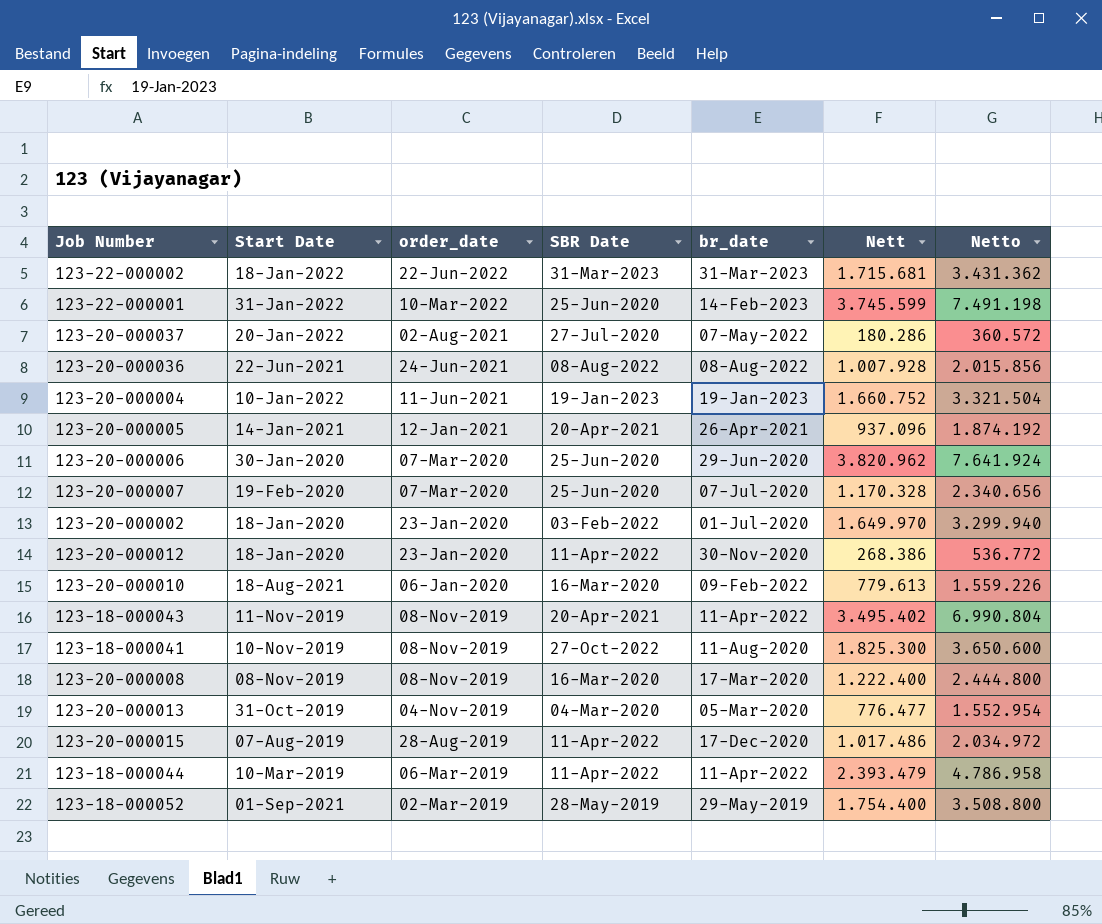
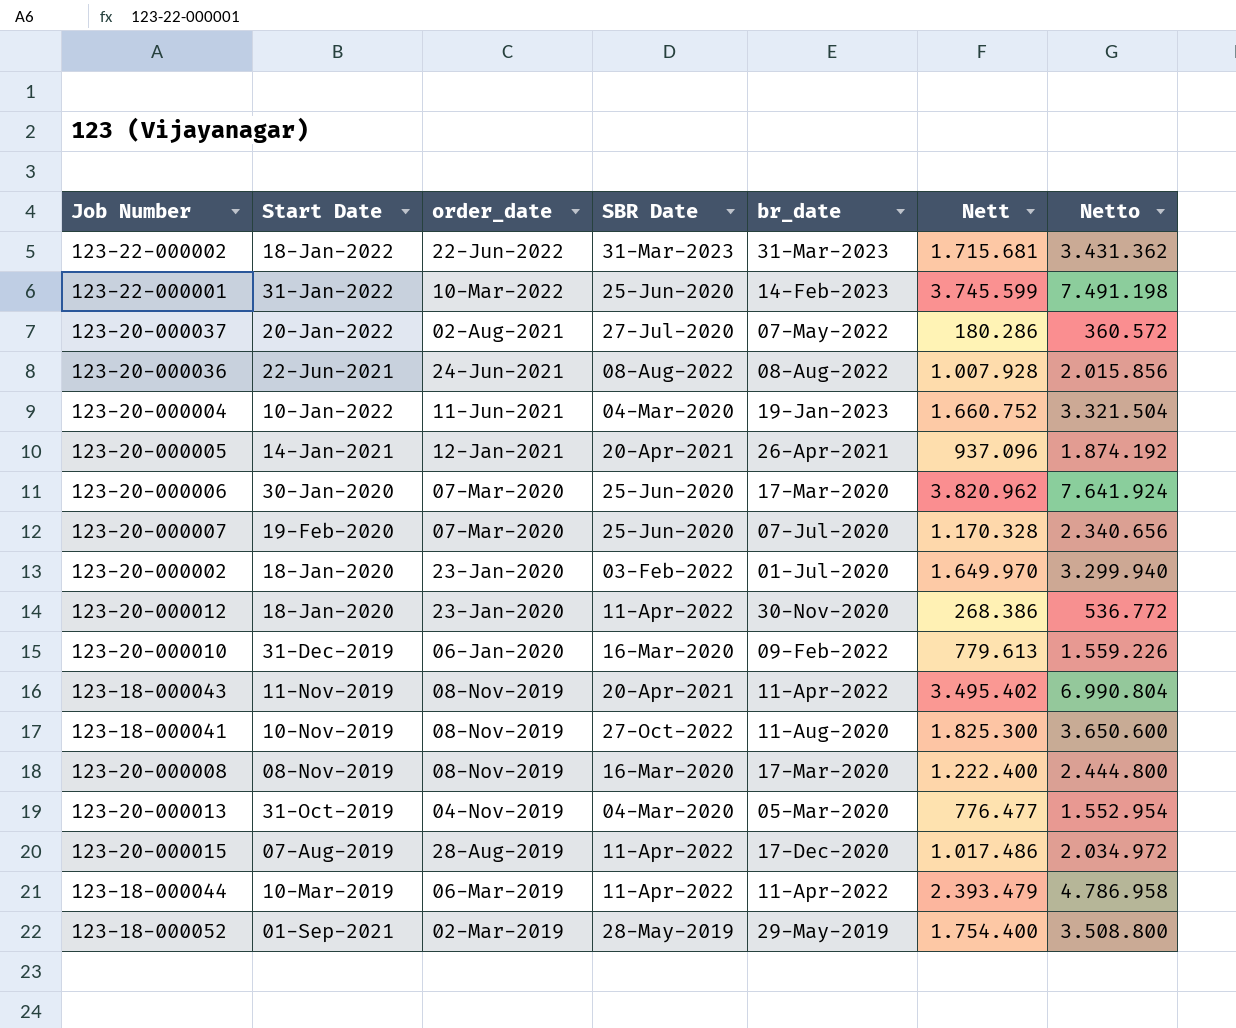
123-20-000004 | SBR Date: 19-Jan-2023 -> 04-Mar-2020
123-20-000006 | br_date: 29-Jun-2020 -> 17-Mar-2020
123-20-000010 | Start Date: 18-Aug-2021 -> 31-Dec-2019

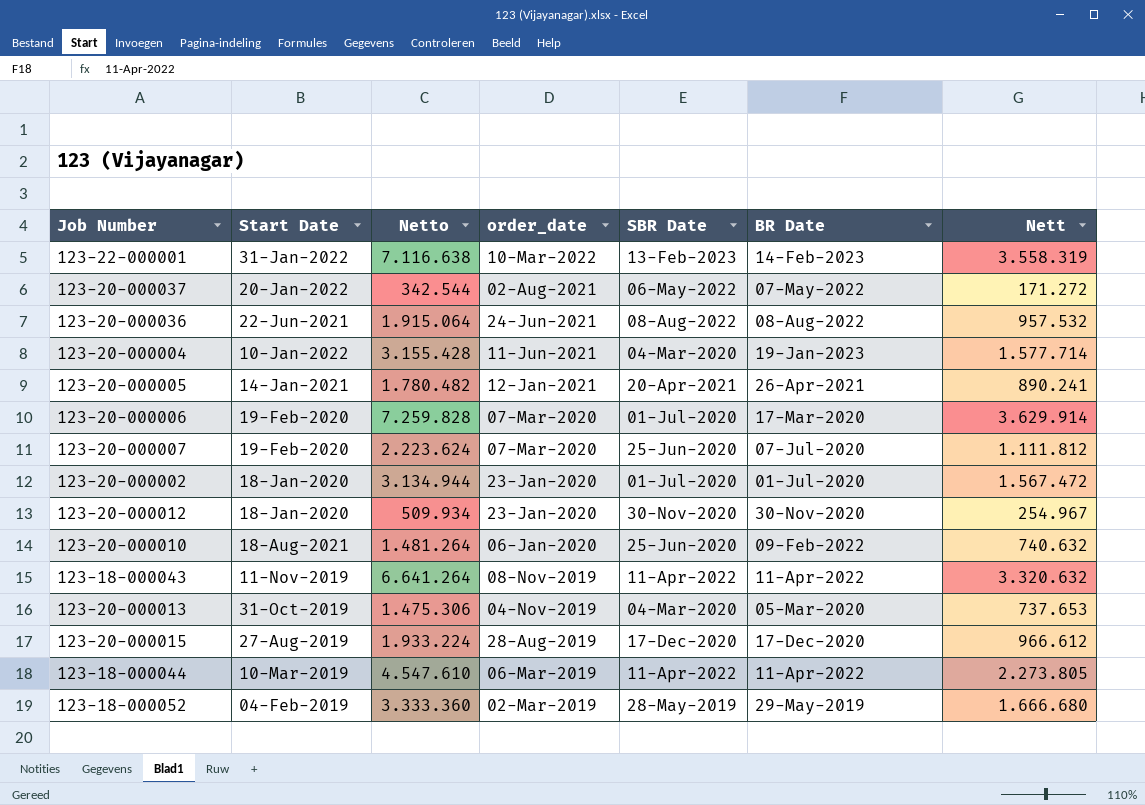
column Netto | position: 7 -> 3
column name: br_date -> BR Date
row 123-22-000002: 18-Jan-2022 | 22-Jun-2022 | 31-Mar-2023 | 31-Mar-2023 | 1.715.681 | 3.431.362 -> none
row 123-18-000041: 10-Nov-2019 | 08-Nov-2019 | 27-Oct-2022 | 11-Aug-2020 | 1.825.300 | 3.650.600 -> none
row 123-20-000008: 08-Nov-2019 | 08-Nov-2019 | 16-Mar-2020 | 17-Mar-2020 | 1.222.400 | 2.444.800 -> none
123-22-000001 | Netto: 7.491.198 -> 7.116.638
123-22-000001 | SBR Date: 25-Jun-2020 -> 13-Feb-2023
123-22-000001 | Nett: 3.745.599 -> 3.558.319
123-20-000037 | Netto: 360.572 -> 342.544
123-20-000037 | SBR Date: 27-Jul-2020 -> 06-May-2022
123-20-000037 | Nett: 180.286 -> 171.272
123-20-000036 | Netto: 2.015.856 -> 1.915.064
123-20-000036 | Nett: 1.007.928 -> 957.532
123-20-000004 | Netto: 3.321.504 -> 3.155.428
123-20-000004 | Nett: 1.660.752 -> 1.577.714
123-20-000005 | Netto: 1.874.192 -> 1.780.482
123-20-000005 | Nett: 937.096 -> 890.241
123-20-000006 | Start Date: 30-Jan-2020 -> 19-Feb-2020
123-20-000006 | Netto: 7.641.924 -> 7.259.828
123-20-000006 | SBR Date: 25-Jun-2020 -> 01-Jul-2020
123-20-000006 | Nett: 3.820.962 -> 3.629.914
123-20-000007 | Netto: 2.340.656 -> 2.223.624
123-20-000007 | Nett: 1.170.328 -> 1.111.812
123-20-000002 | Netto: 3.299.940 -> 3.134.944
123-20-000002 | SBR Date: 03-Feb-2022 -> 01-Jul-2020
123-20-000002 | Nett: 1.649.970 -> 1.567.472
123-20-000012 | Netto: 536.772 -> 509.934
123-20-000012 | SBR Date: 11-Apr-2022 -> 30-Nov-2020
123-20-000012 | Nett: 268.386 -> 254.967
123-20-000010 | Start Date: 31-Dec-2019 -> 18-Aug-2021
123-20-000010 | Netto: 1.559.226 -> 1.481.264
123-20-000010 | SBR Date: 16-Mar-2020 -> 25-Jun-2020
123-20-000010 | Nett: 779.613 -> 740.632
123-18-000043 | Netto: 6.990.804 -> 6.641.264
123-18-000043 | SBR Date: 20-Apr-2021 -> 11-Apr-2022
123-18-000043 | Nett: 3.495.402 -> 3.320.632
123-20-000013 | Netto: 1.552.954 -> 1.475.306
123-20-000013 | Nett: 776.477 -> 737.653
123-20-000015 | Start Date: 07-Aug-2019 -> 27-Aug-2019
123-20-000015 | Netto: 2.034.972 -> 1.933.224
123-20-000015 | SBR Date: 11-Apr-2022 -> 17-Dec-2020
123-20-000015 | Nett: 1.017.486 -> 966.612
123-18-000044 | Netto: 4.786.958 -> 4.547.610
123-18-000044 | Nett: 2.393.479 -> 2.273.805
123-18-000052 | Start Date: 01-Sep-2021 -> 04-Feb-2019
123-18-000052 | Netto: 3.508.800 -> 3.333.360
123-18-000052 | Nett: 1.754.400 -> 1.666.680

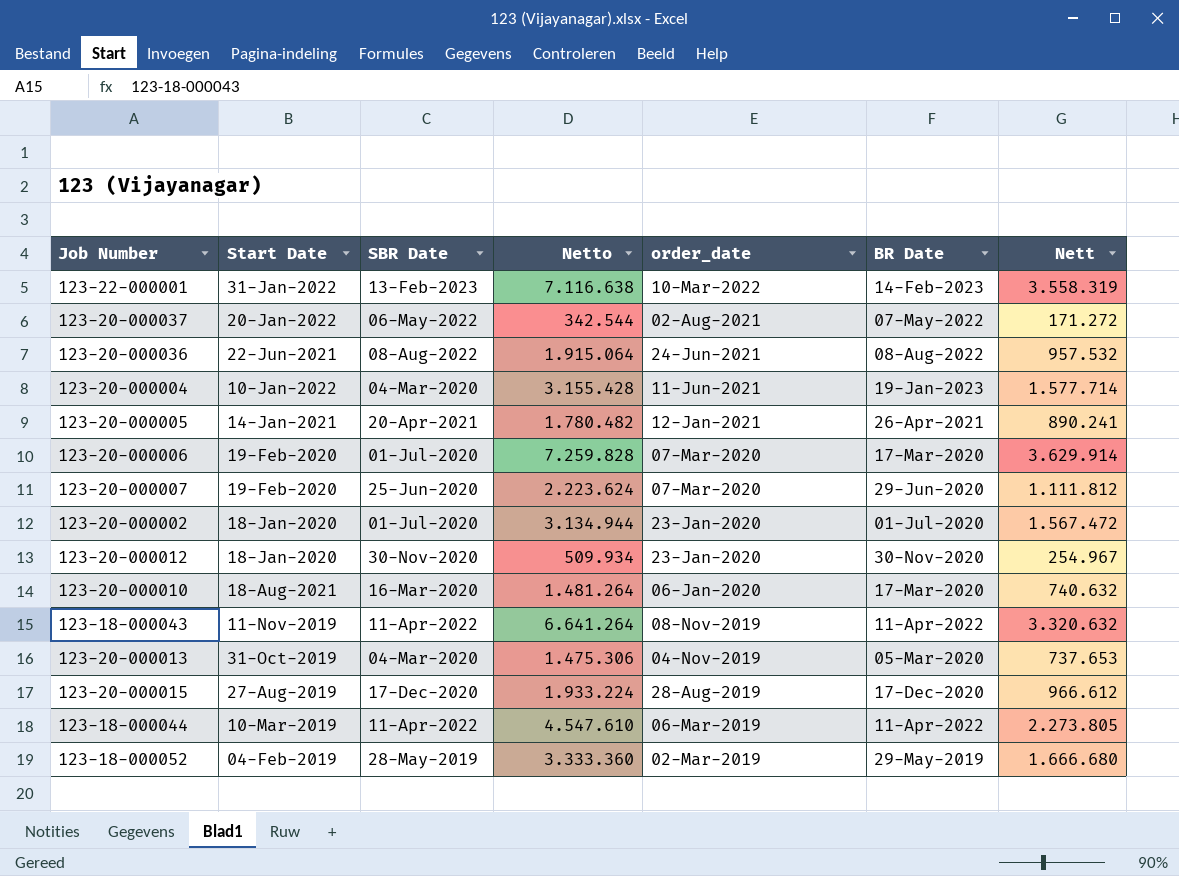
column SBR Date | position: 5 -> 3
123-20-000007 | BR Date: 07-Jul-2020 -> 29-Jun-2020
123-20-000010 | SBR Date: 25-Jun-2020 -> 16-Mar-2020
123-20-000010 | BR Date: 09-Feb-2022 -> 17-Mar-2020

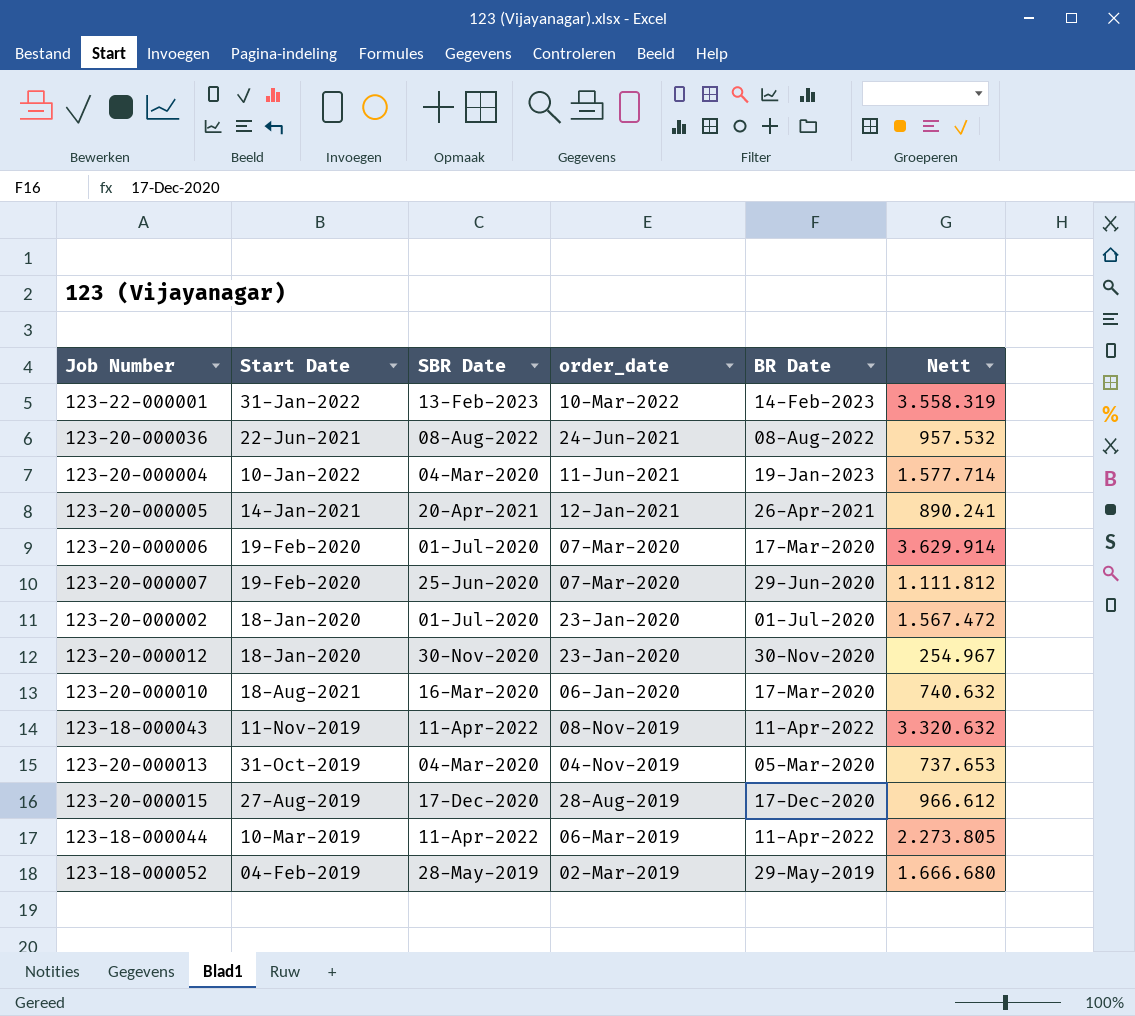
column Netto | formula: [Nett] * 2 -> none
row 123-20-000037: 20-Jan-2022 | 06-May-2022 | 342.544 | 02-Aug-2021 | 07-May-2022 | 171.272 -> none

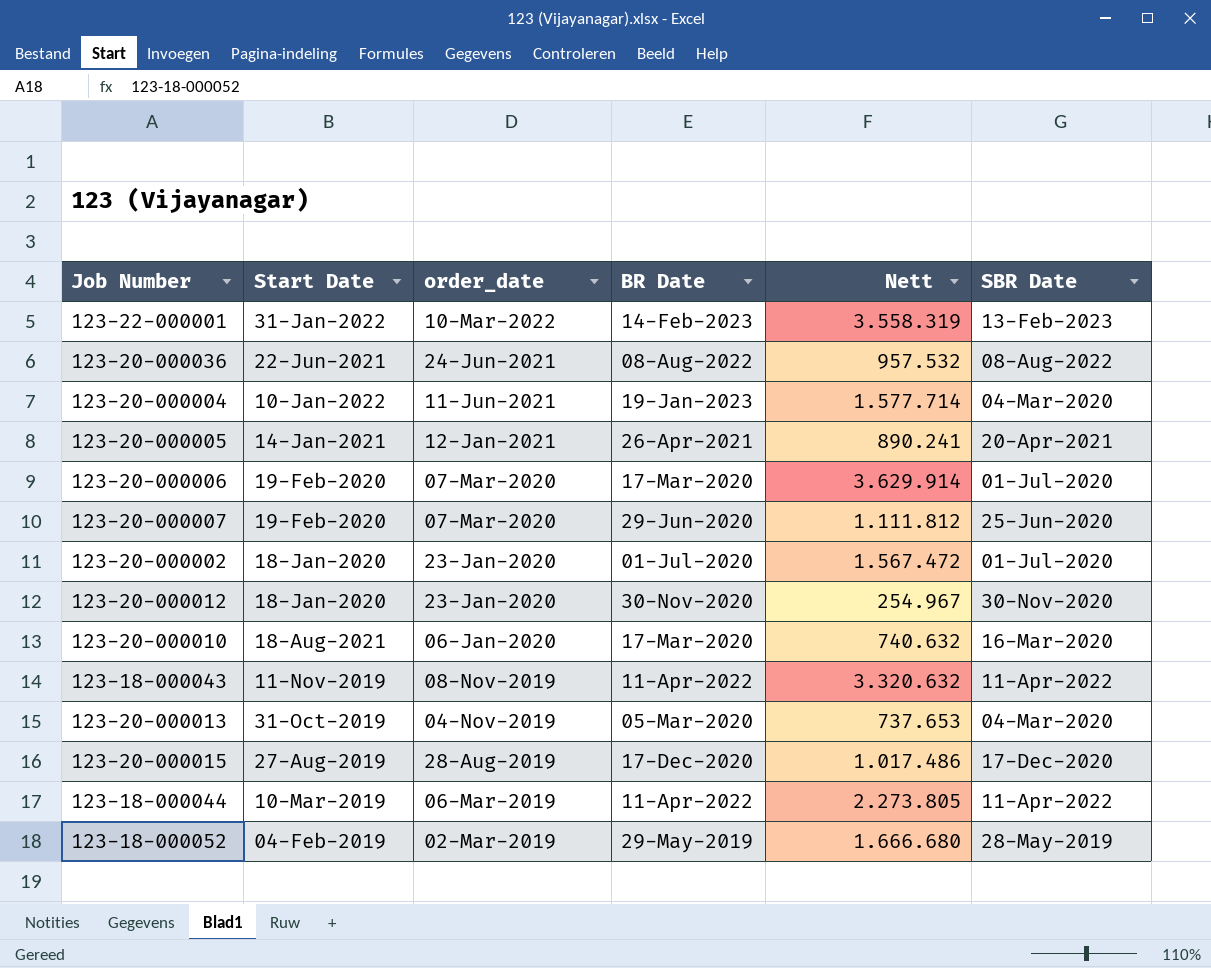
column SBR Date | position: 3 -> 6
123-20-000015 | Nett: 966.612 -> 1.017.486

